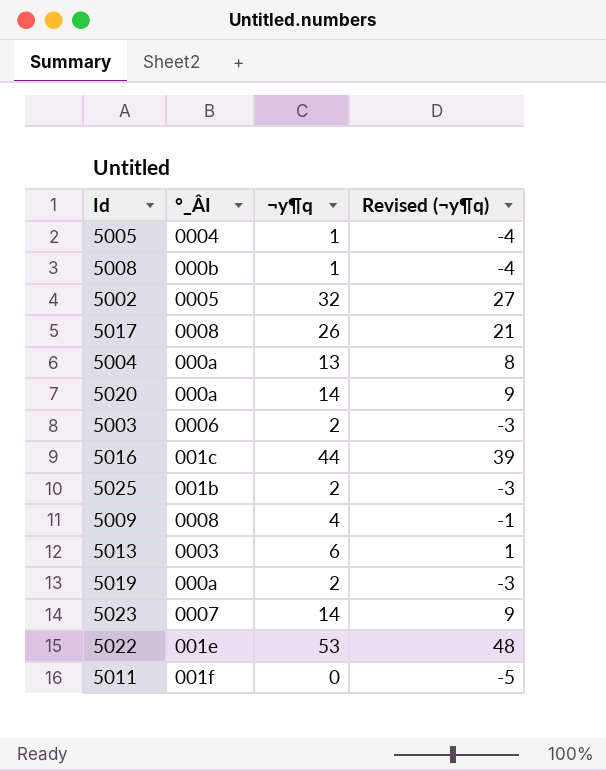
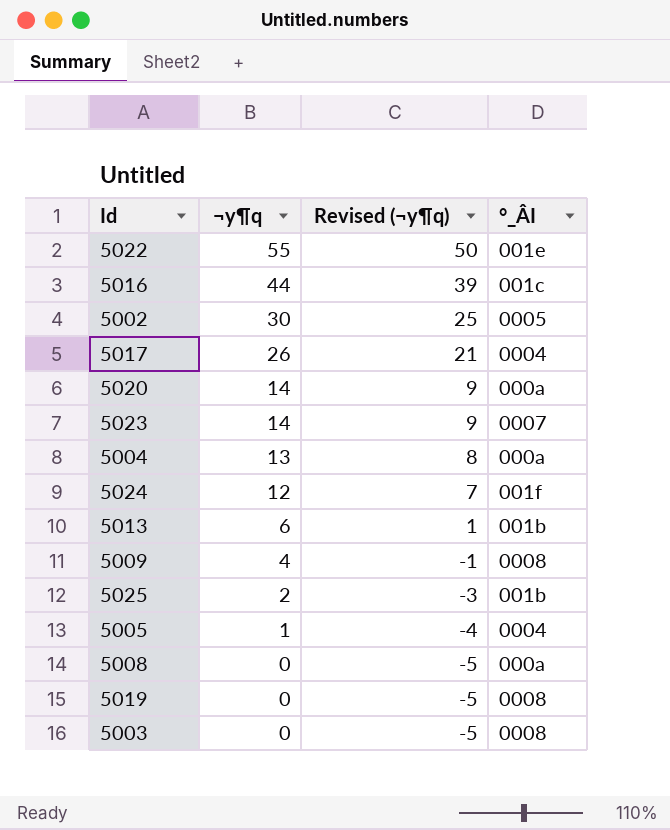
row order: none -> ¬y¶q descending
column °_ÂI | position: 2 -> 4
row 5011: 001f | 0 | -5 -> none
5022 | ¬y¶q: 53 -> 55
5022 | Revised (¬y¶q): 48 -> 50
5002 | ¬y¶q: 32 -> 30
5002 | Revised (¬y¶q): 27 -> 25
5017 | °_ÂI: 0008 -> 0004
row 5024: none -> 12 | 7 | 001f
5013 | °_ÂI: 0003 -> 001b
5008 | ¬y¶q: 1 -> 0
5008 | Revised (¬y¶q): -4 -> -5
5008 | °_ÂI: 000b -> 000a
5019 | ¬y¶q: 2 -> 0
5019 | Revised (¬y¶q): -3 -> -5
5019 | °_ÂI: 000a -> 0008
5003 | ¬y¶q: 2 -> 0
5003 | Revised (¬y¶q): -3 -> -5
5003 | °_ÂI: 0006 -> 0008

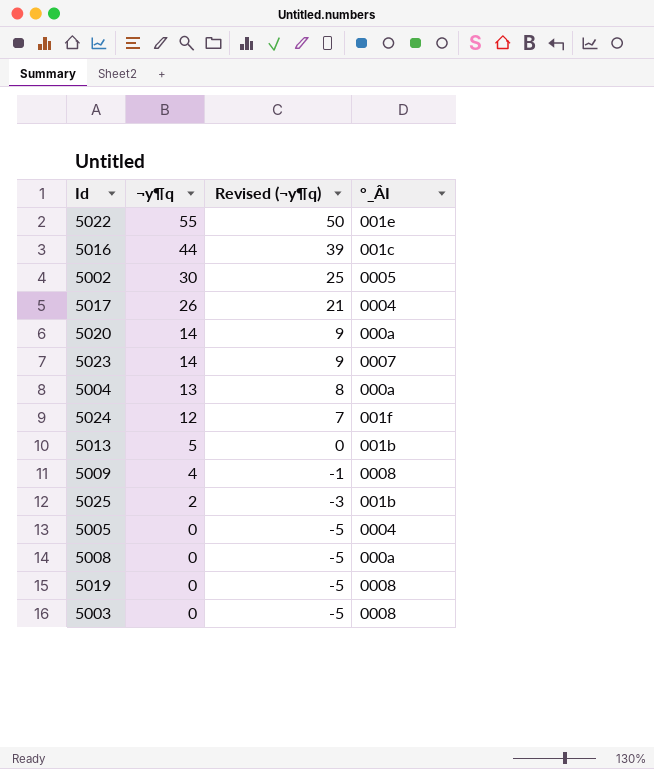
5013 | ¬y¶q: 6 -> 5
5013 | Revised (¬y¶q): 1 -> 0
5005 | ¬y¶q: 1 -> 0
5005 | Revised (¬y¶q): -4 -> -5

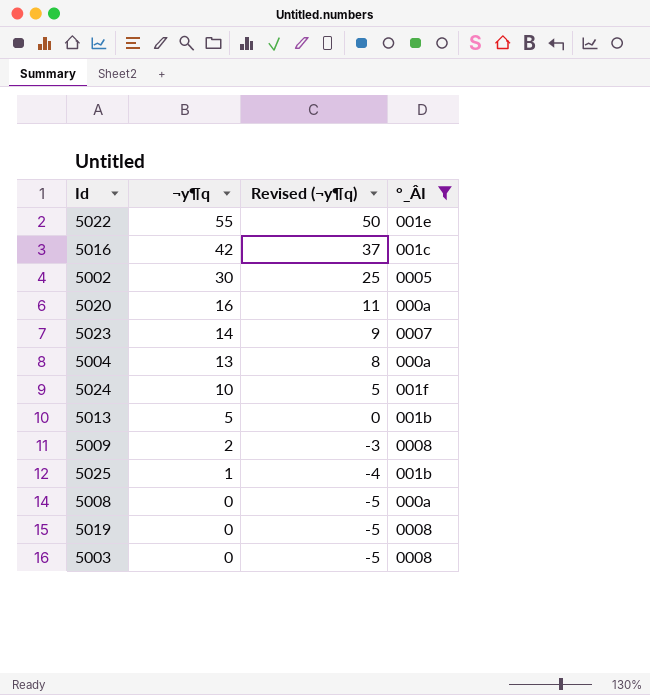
filter: none -> °_ÂI != 0004
5016 | ¬y¶q: 44 -> 42
5016 | Revised (¬y¶q): 39 -> 37
5020 | ¬y¶q: 14 -> 16
5020 | Revised (¬y¶q): 9 -> 11
5024 | ¬y¶q: 12 -> 10
5024 | Revised (¬y¶q): 7 -> 5
5009 | ¬y¶q: 4 -> 2
5009 | Revised (¬y¶q): -1 -> -3
5025 | ¬y¶q: 2 -> 1
5025 | Revised (¬y¶q): -3 -> -4

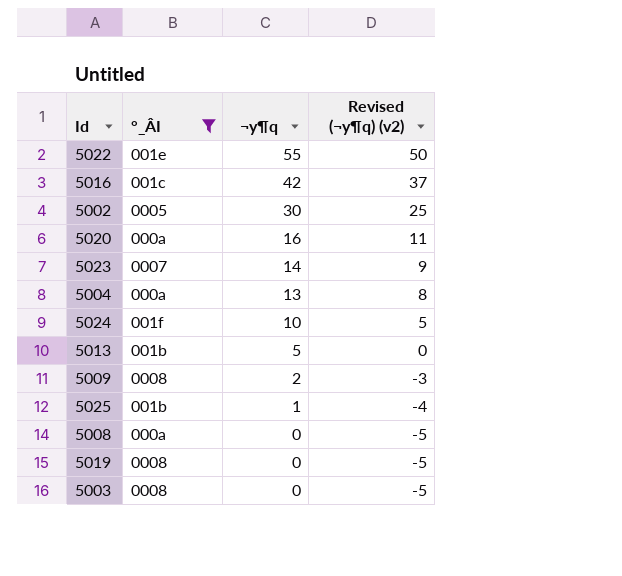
column °_ÂI | position: 4 -> 2
column name: Revised (¬y¶q) -> Revised (¬y¶q) (v2)

